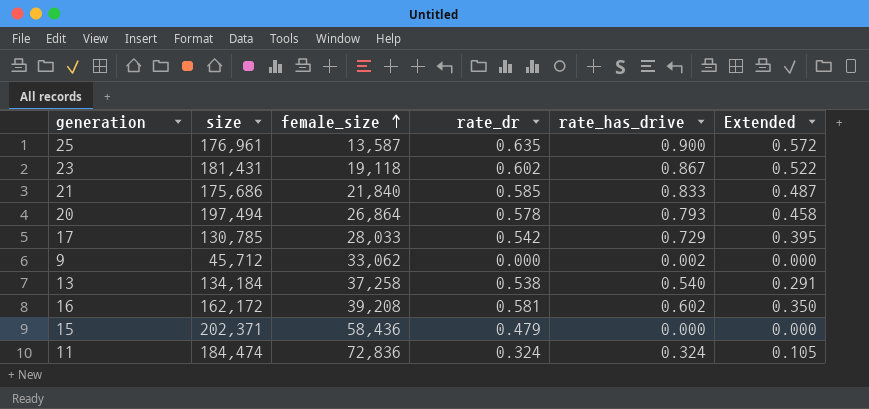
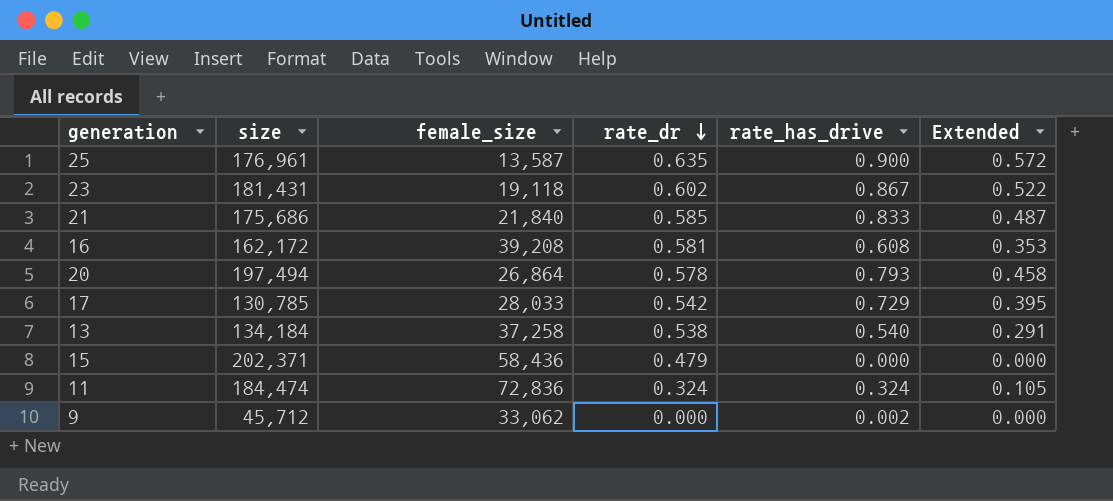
row order: female_size ascending -> rate_dr descending
16 | rate_has_drive: 0.602 -> 0.608
16 | Extended: 0.350 -> 0.353

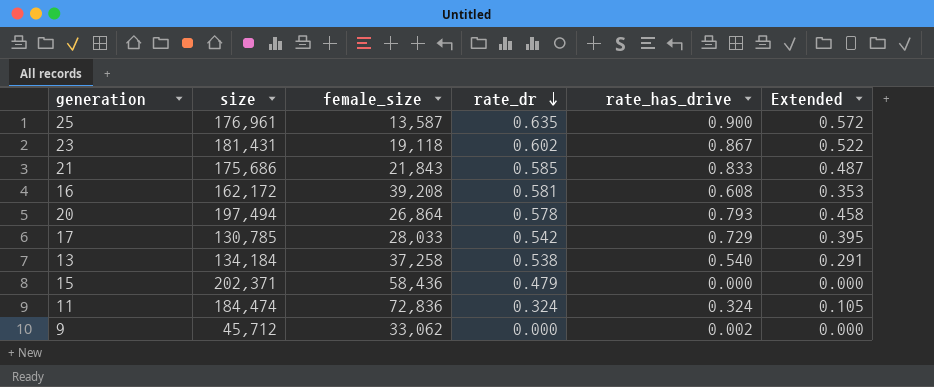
21 | female_size: 21,840 -> 21,843

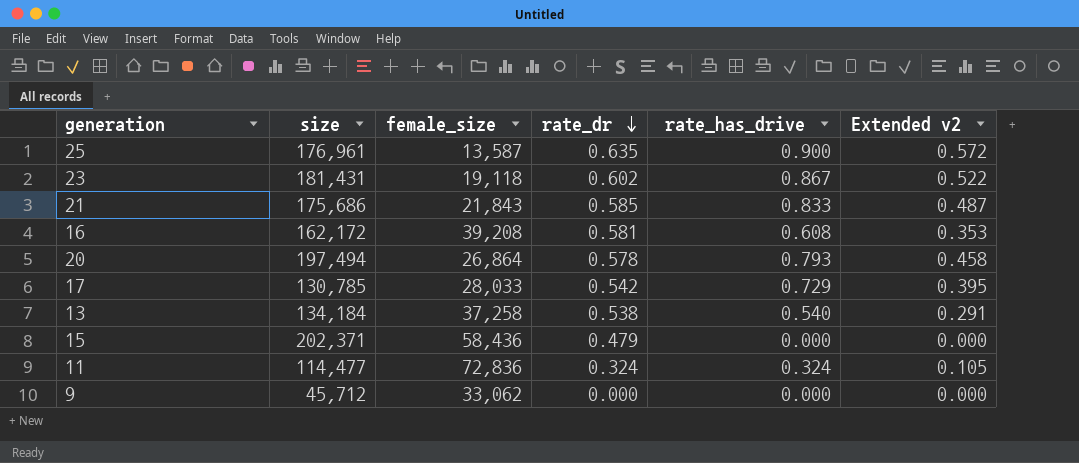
column name: Extended -> Extended v2
11 | size: 184,474 -> 114,477
9 | rate_has_drive: 0.002 -> 0.000

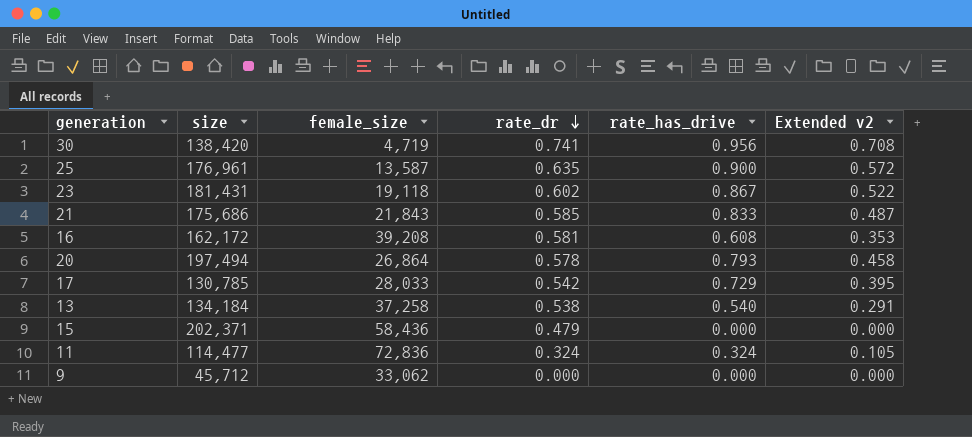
row 30: none -> 138,420 | 4,719 | 0.741 | 0.956 | 0.708

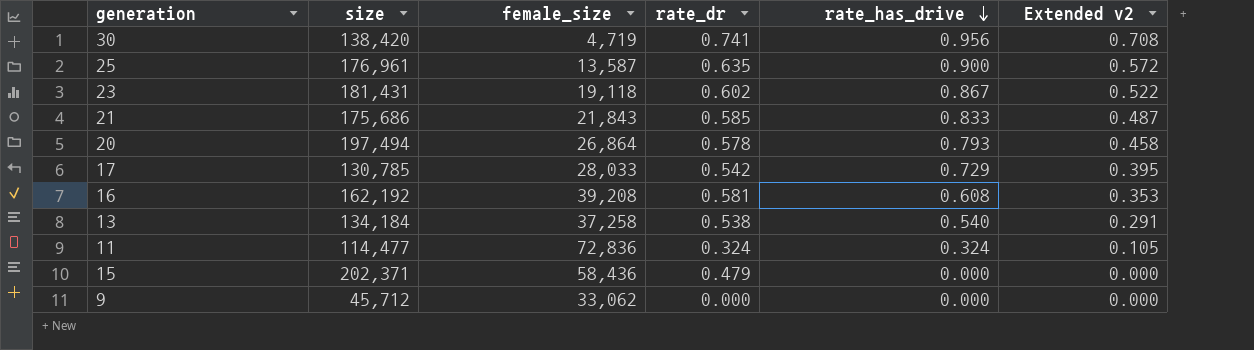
row order: rate_dr descending -> rate_has_drive descending
16 | size: 162,172 -> 162,192

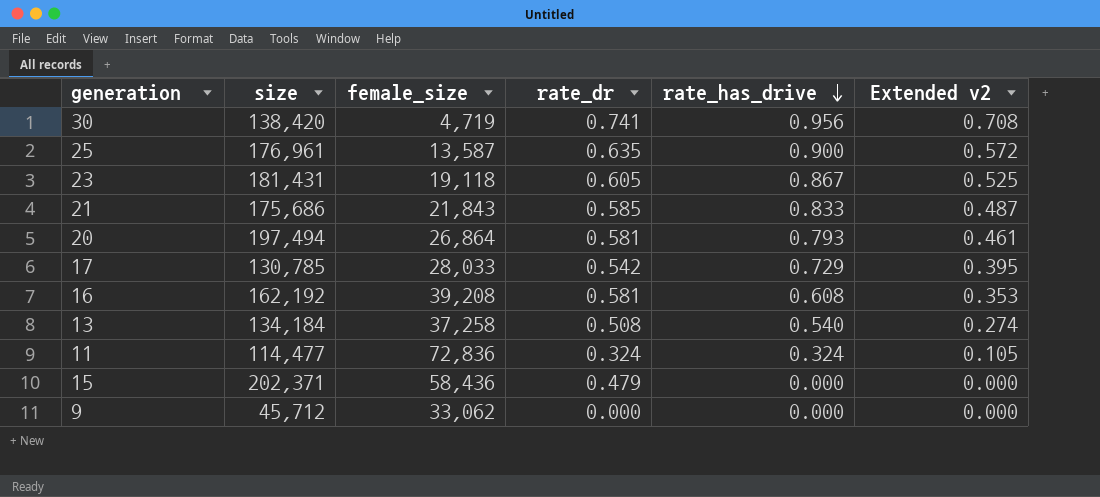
23 | rate_dr: 0.602 -> 0.605
23 | Extended v2: 0.522 -> 0.525
20 | rate_dr: 0.578 -> 0.581
20 | Extended v2: 0.458 -> 0.461
13 | rate_dr: 0.538 -> 0.508
13 | Extended v2: 0.291 -> 0.274

